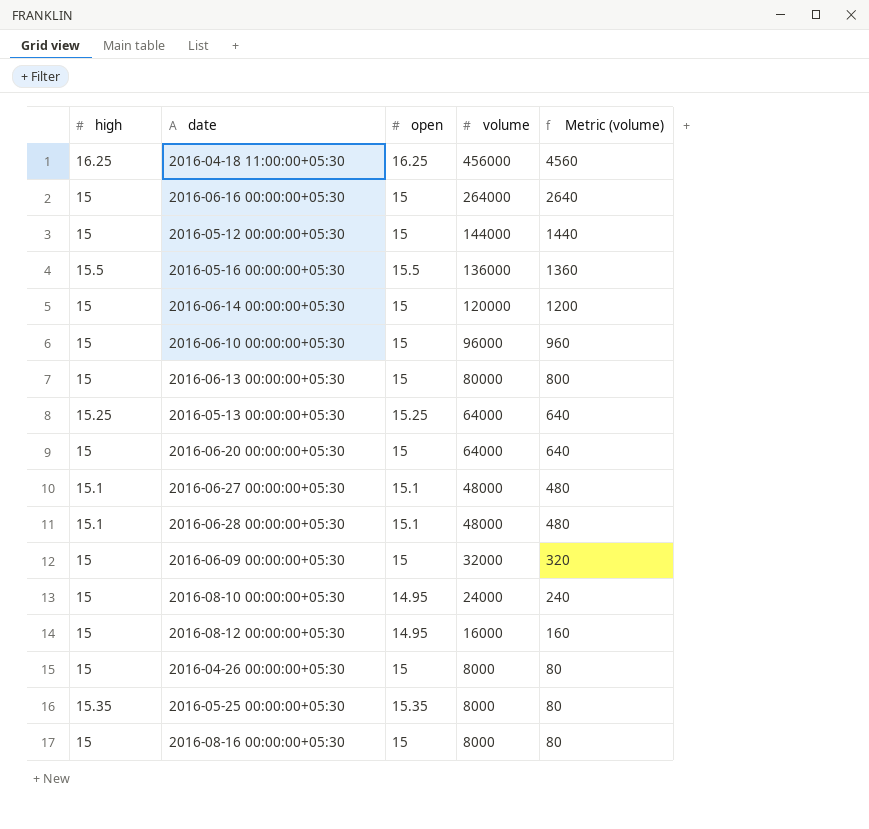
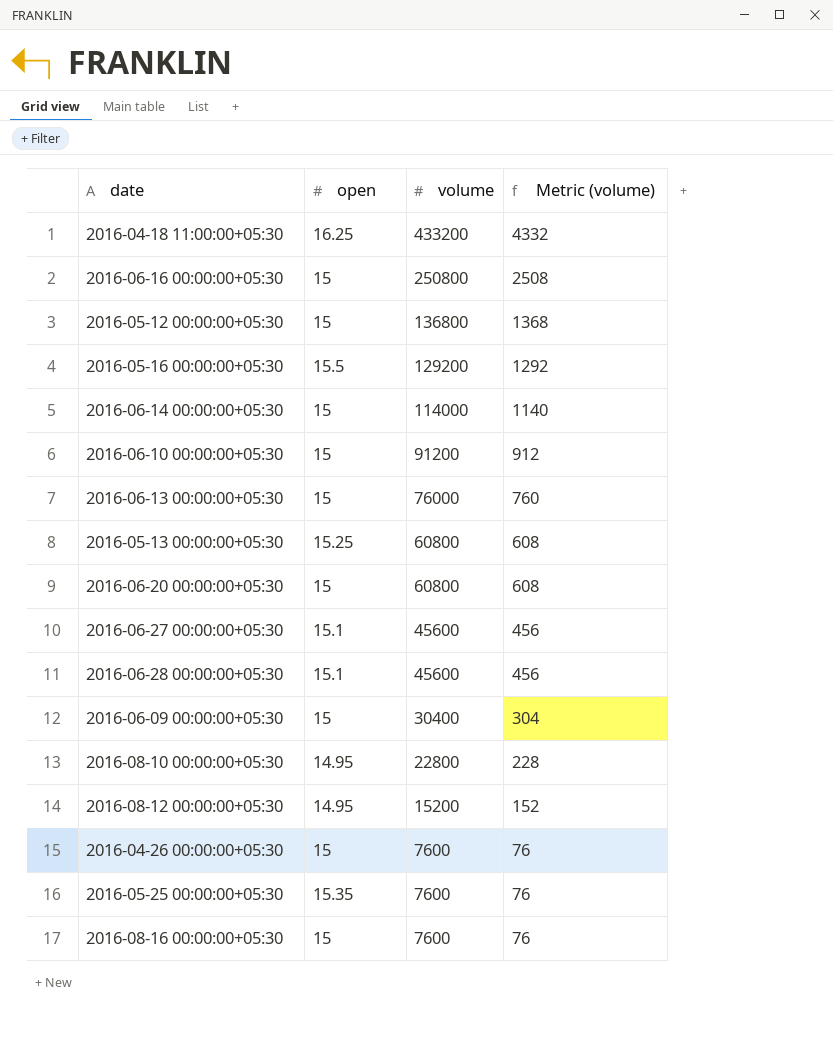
column high | position: 1 -> none
2016-04-18 11:00:00+05:30 | volume: 456000 -> 433200
2016-04-18 11:00:00+05:30 | Metric (volume): 4560 -> 4332
2016-06-16 00:00:00+05:30 | volume: 264000 -> 250800
2016-06-16 00:00:00+05:30 | Metric (volume): 2640 -> 2508
2016-05-12 00:00:00+05:30 | volume: 144000 -> 136800
2016-05-12 00:00:00+05:30 | Metric (volume): 1440 -> 1368
2016-05-16 00:00:00+05:30 | volume: 136000 -> 129200
2016-05-16 00:00:00+05:30 | Metric (volume): 1360 -> 1292
2016-06-14 00:00:00+05:30 | volume: 120000 -> 114000
2016-06-14 00:00:00+05:30 | Metric (volume): 1200 -> 1140
2016-06-10 00:00:00+05:30 | volume: 96000 -> 91200
2016-06-10 00:00:00+05:30 | Metric (volume): 960 -> 912
2016-06-13 00:00:00+05:30 | volume: 80000 -> 76000
2016-06-13 00:00:00+05:30 | Metric (volume): 800 -> 760
2016-05-13 00:00:00+05:30 | volume: 64000 -> 60800
2016-05-13 00:00:00+05:30 | Metric (volume): 640 -> 608
2016-06-20 00:00:00+05:30 | volume: 64000 -> 60800
2016-06-20 00:00:00+05:30 | Metric (volume): 640 -> 608
2016-06-27 00:00:00+05:30 | volume: 48000 -> 45600
2016-06-27 00:00:00+05:30 | Metric (volume): 480 -> 456
2016-06-28 00:00:00+05:30 | volume: 48000 -> 45600
2016-06-28 00:00:00+05:30 | Metric (volume): 480 -> 456
2016-06-09 00:00:00+05:30 | volume: 32000 -> 30400
2016-06-09 00:00:00+05:30 | Metric (volume): 320 -> 304
2016-08-10 00:00:00+05:30 | volume: 24000 -> 22800
2016-08-10 00:00:00+05:30 | Metric (volume): 240 -> 228
2016-08-12 00:00:00+05:30 | volume: 16000 -> 15200
2016-08-12 00:00:00+05:30 | Metric (volume): 160 -> 152
2016-04-26 00:00:00+05:30 | volume: 8000 -> 7600
2016-04-26 00:00:00+05:30 | Metric (volume): 80 -> 76
2016-05-25 00:00:00+05:30 | volume: 8000 -> 7600
2016-05-25 00:00:00+05:30 | Metric (volume): 80 -> 76
2016-08-16 00:00:00+05:30 | volume: 8000 -> 7600
2016-08-16 00:00:00+05:30 | Metric (volume): 80 -> 76

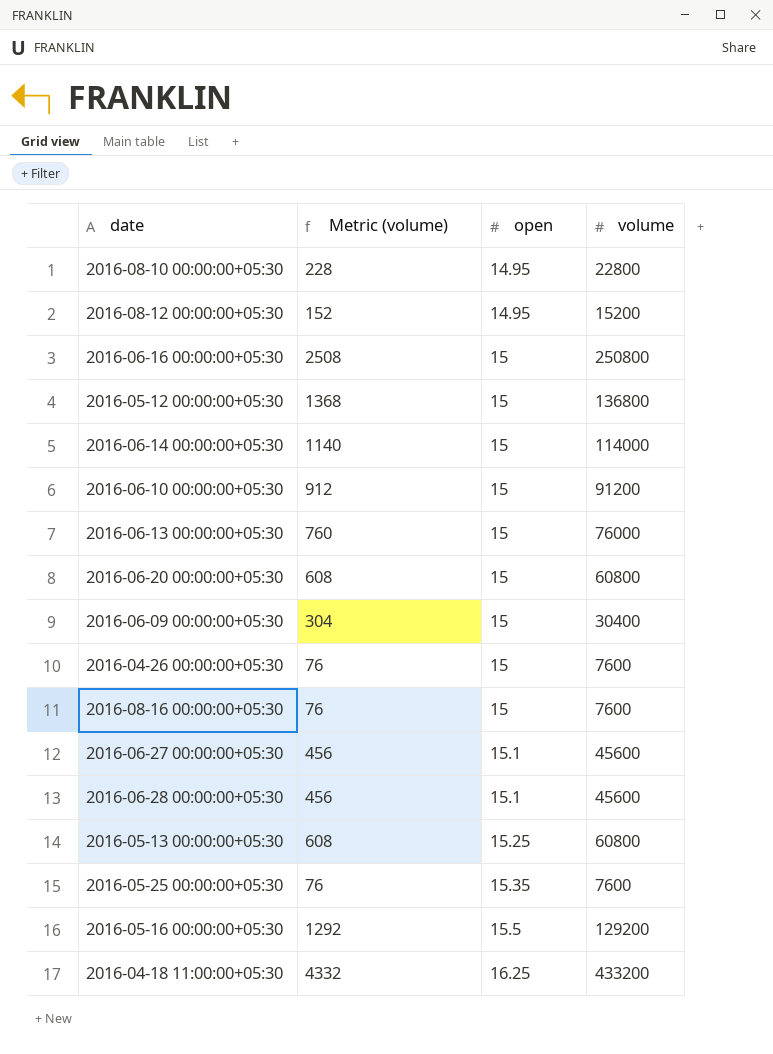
row order: volume descending -> open ascending
column Metric (volume) | position: 4 -> 2

